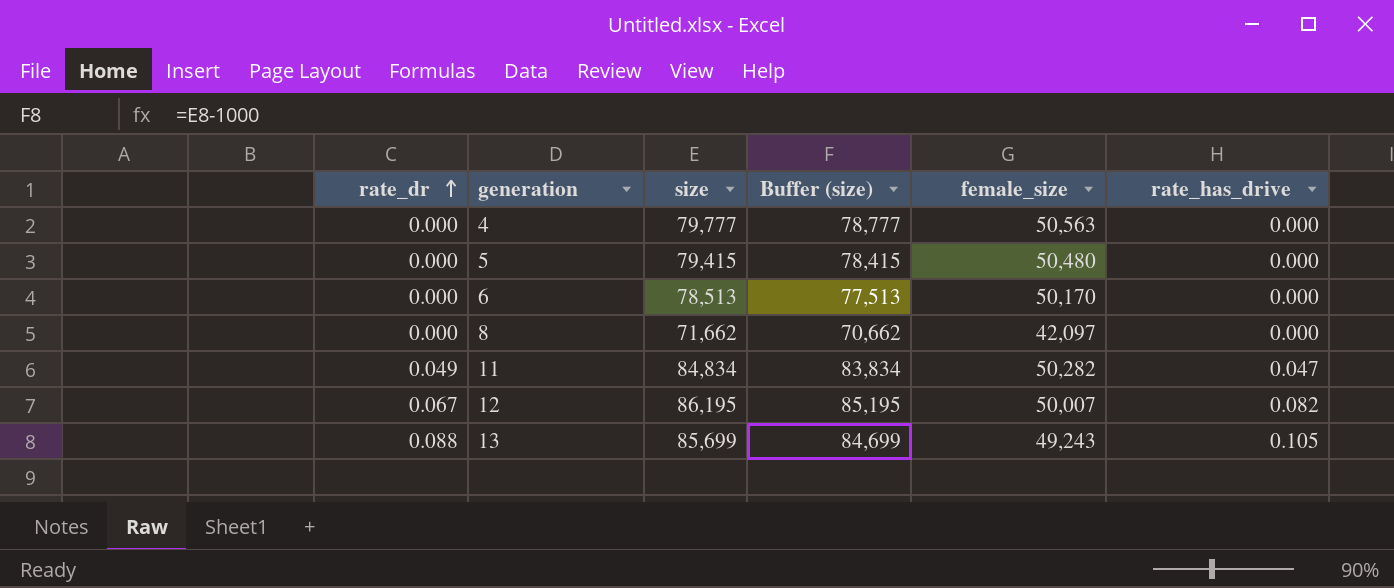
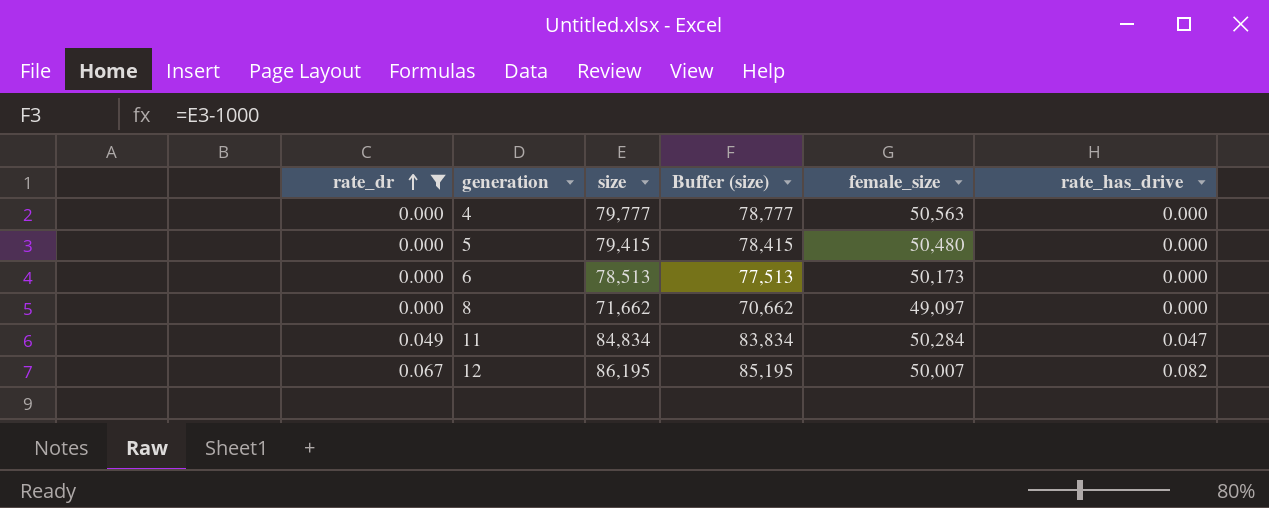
filter: none -> rate_dr != 0.088
6 | female_size: 50,170 -> 50,173
8 | female_size: 42,097 -> 49,097
11 | female_size: 50,282 -> 50,284

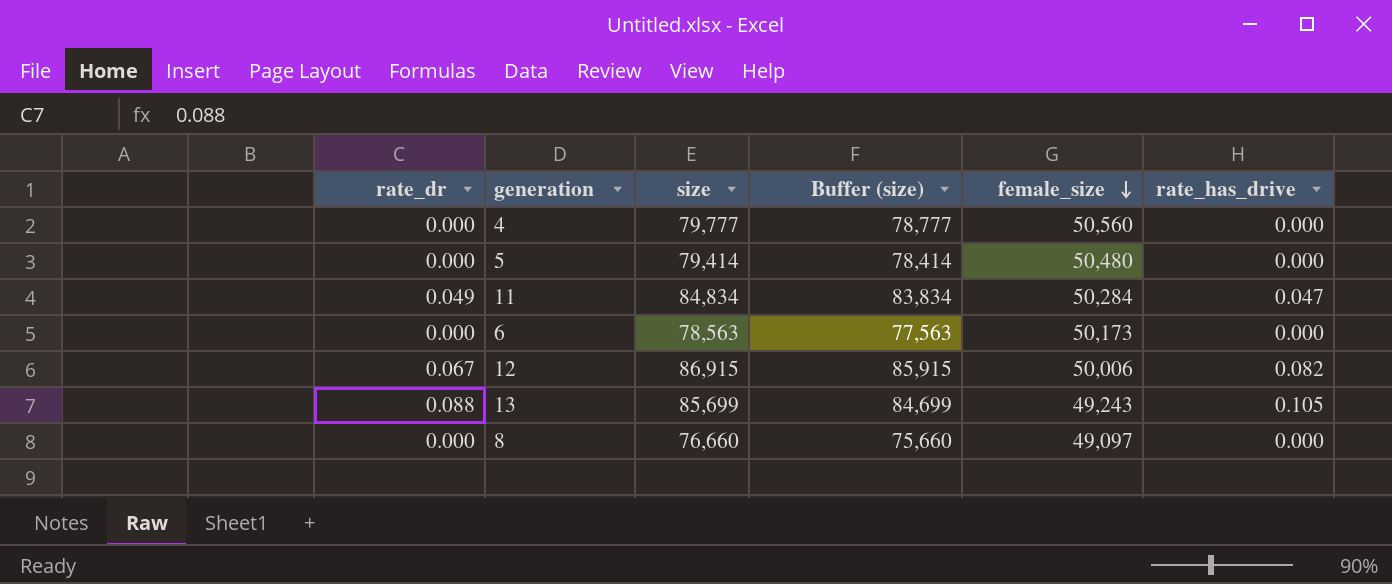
filter: rate_dr != 0.088 -> none
row order: rate_dr ascending -> female_size descending
4 | female_size: 50,563 -> 50,560
5 | size: 79,415 -> 79,414
5 | Buffer (size): 78,415 -> 78,414
6 | size: 78,513 -> 78,563
6 | Buffer (size): 77,513 -> 77,563
12 | size: 86,195 -> 86,915
12 | Buffer (size): 85,195 -> 85,915
12 | female_size: 50,007 -> 50,006
8 | size: 71,662 -> 76,660
8 | Buffer (size): 70,662 -> 75,660

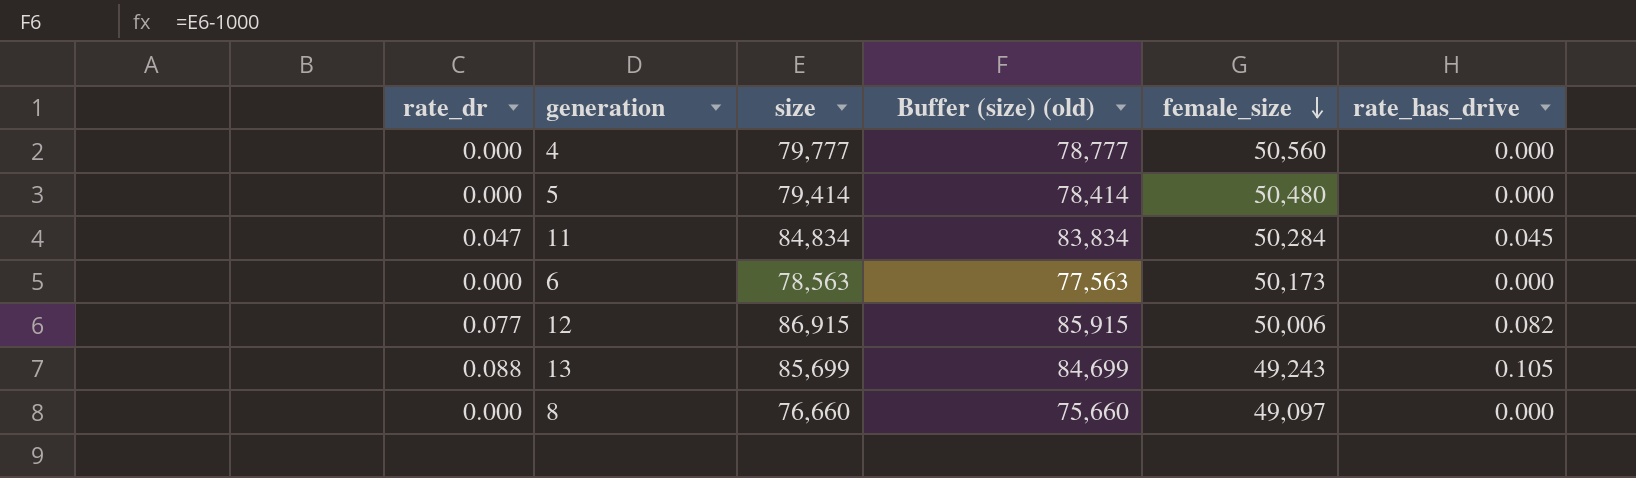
column name: Buffer (size) -> Buffer (size) (old)
11 | rate_dr: 0.049 -> 0.047
11 | rate_has_drive: 0.047 -> 0.045
12 | rate_dr: 0.067 -> 0.077

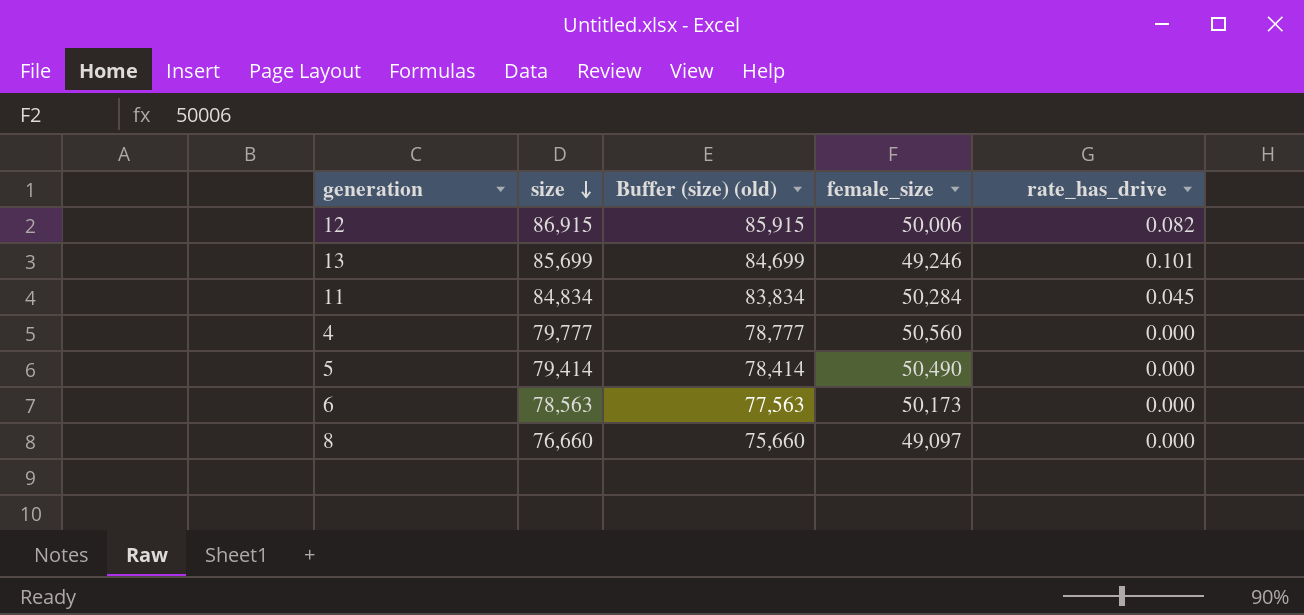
row order: female_size descending -> size descending
column rate_dr | position: 1 -> none
13 | female_size: 49,243 -> 49,246
13 | rate_has_drive: 0.105 -> 0.101
5 | female_size: 50,480 -> 50,490

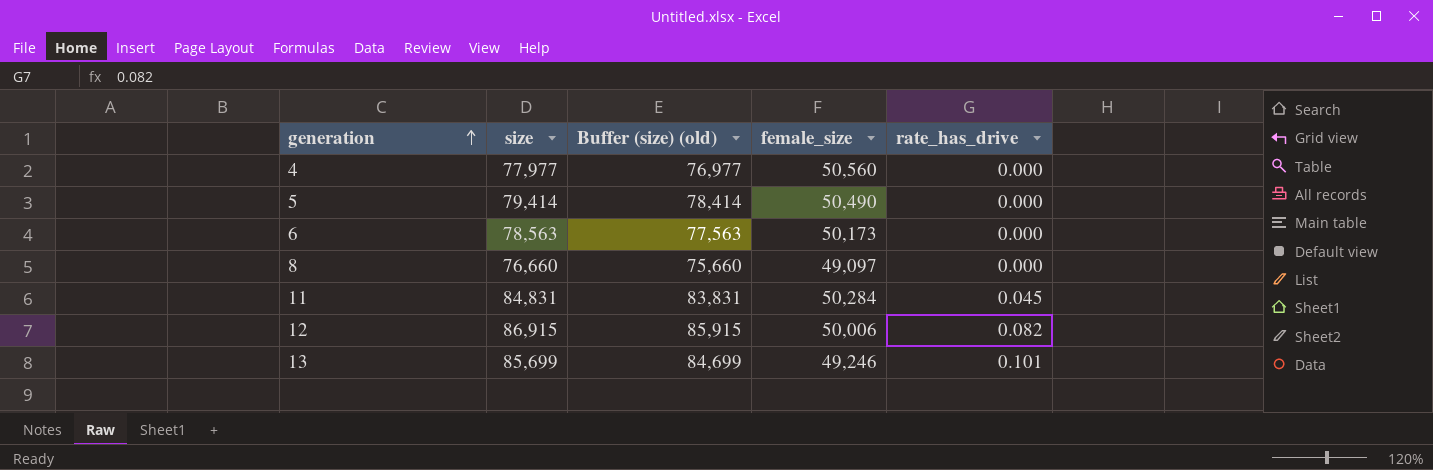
row order: size descending -> generation ascending
4 | size: 79,777 -> 77,977
4 | Buffer (size) (old): 78,777 -> 76,977
11 | size: 84,834 -> 84,831
11 | Buffer (size) (old): 83,834 -> 83,831

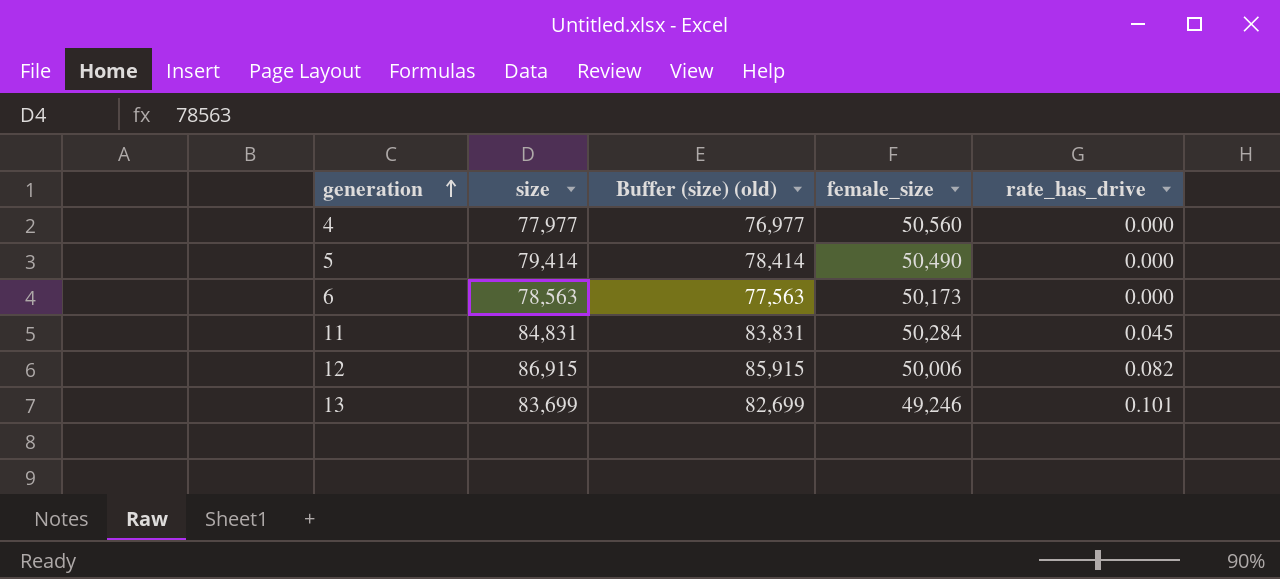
row 8: 76,660 | 75,660 | 49,097 | 0.000 -> none
13 | size: 85,699 -> 83,699
13 | Buffer (size) (old): 84,699 -> 82,699

